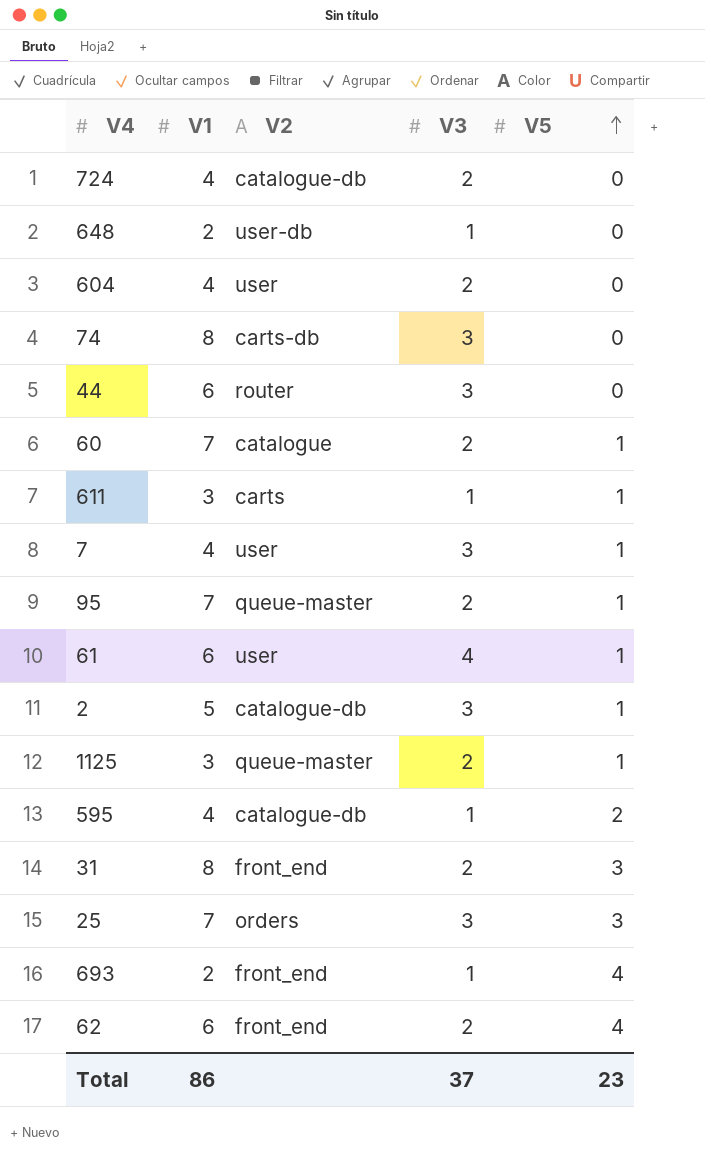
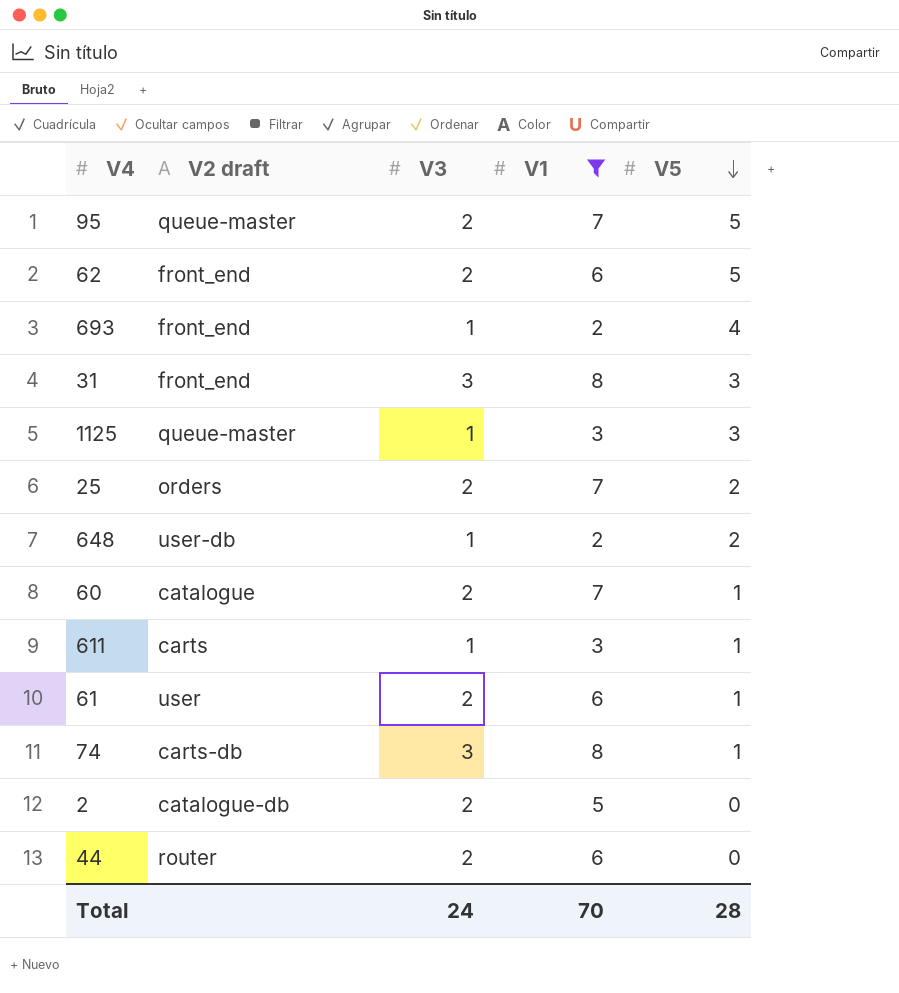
filter: none -> V1 != 4
row order: V5 ascending -> V5 descending
column name: V2 -> V2 draft
column V1 | position: 2 -> 4
95 | V5: 1 -> 5
62 | V5: 4 -> 5
31 | V3: 2 -> 3
1125 | V3: 2 -> 1
1125 | V5: 1 -> 3
25 | V3: 3 -> 2
25 | V5: 3 -> 2
648 | V5: 0 -> 2
61 | V3: 4 -> 2
74 | V5: 0 -> 1
2 | V3: 3 -> 2
2 | V5: 1 -> 0
44 | V3: 3 -> 2
Total | V3: 37 -> 24
Total | V1: 86 -> 70
Total | V5: 23 -> 28

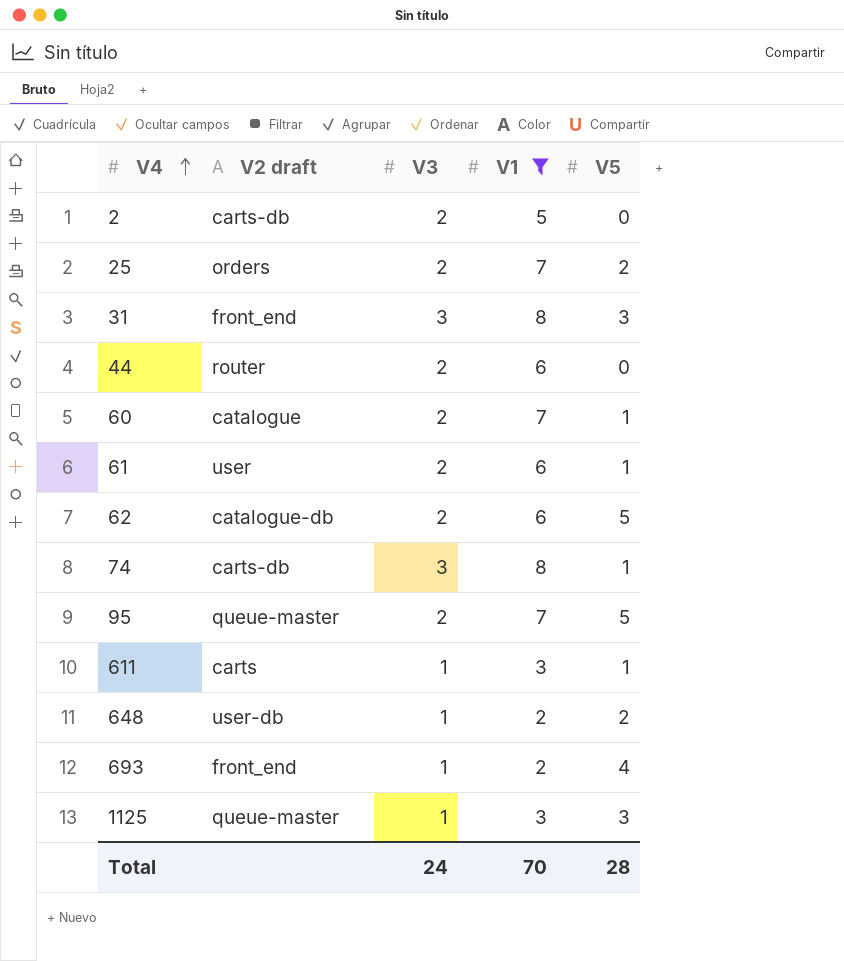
row order: V5 descending -> V4 ascending
2 | V2 draft: catalogue-db -> carts-db
62 | V2 draft: front_end -> catalogue-db

